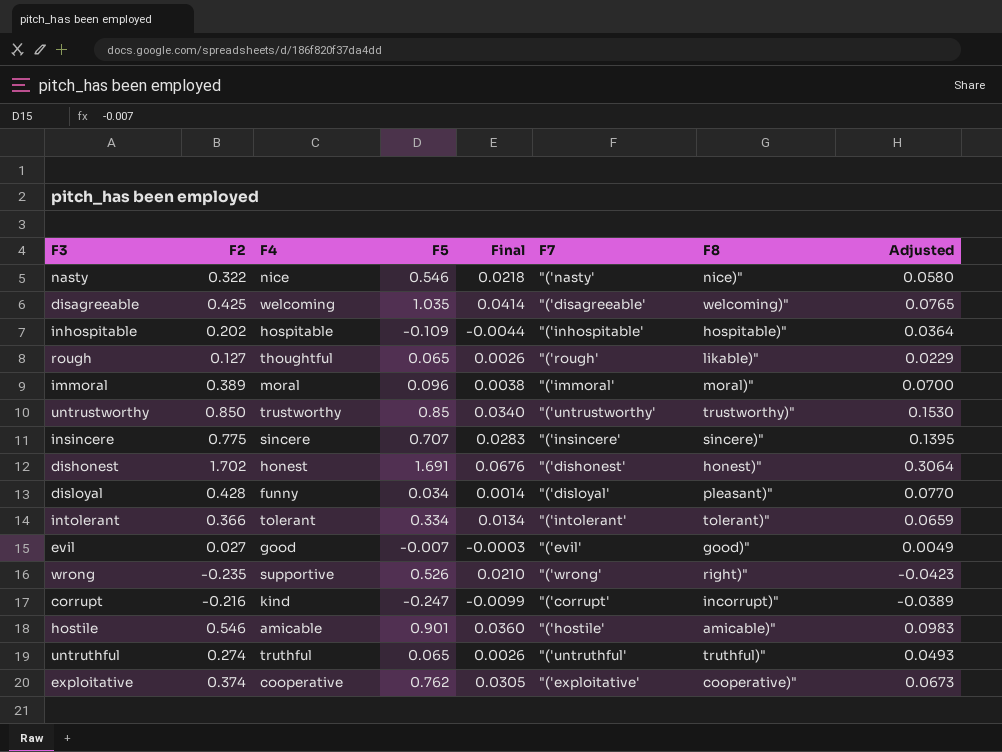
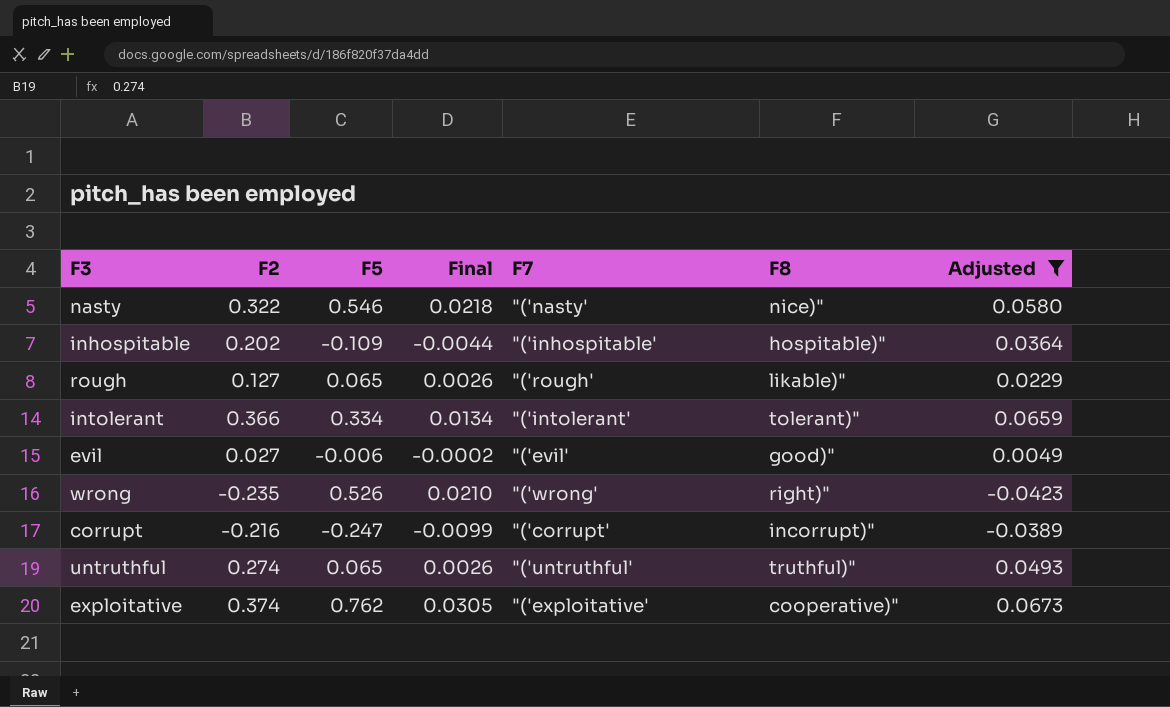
filter: none -> Adjusted <= 0.0673
column F4 | position: 3 -> none
evil | F5: -0.007 -> -0.006
evil | Final: -0.0003 -> -0.0002

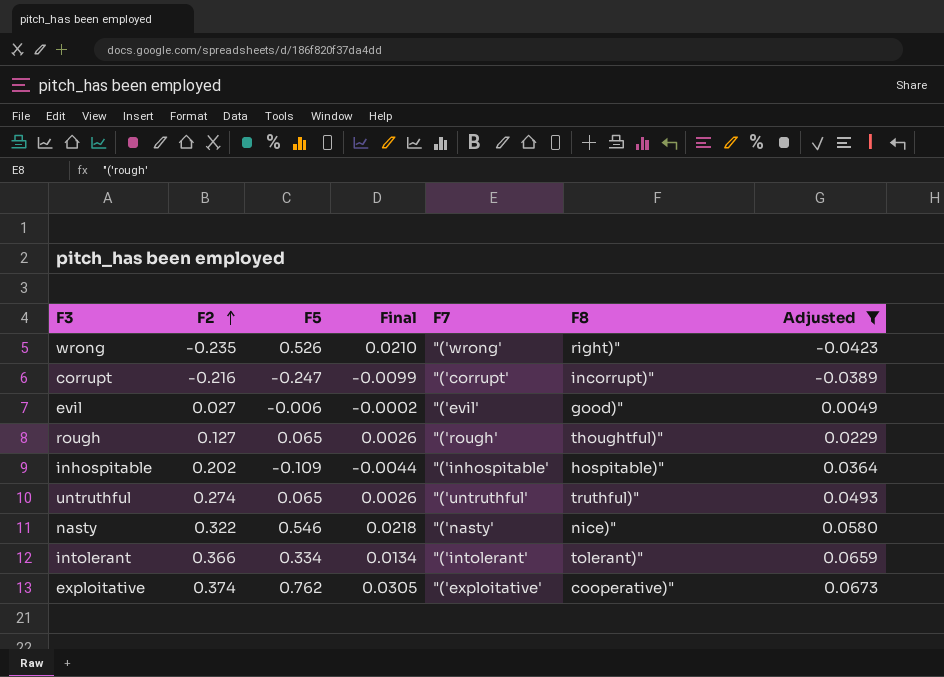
row order: none -> F2 ascending
rough | F8: likable)" -> thoughtful)"

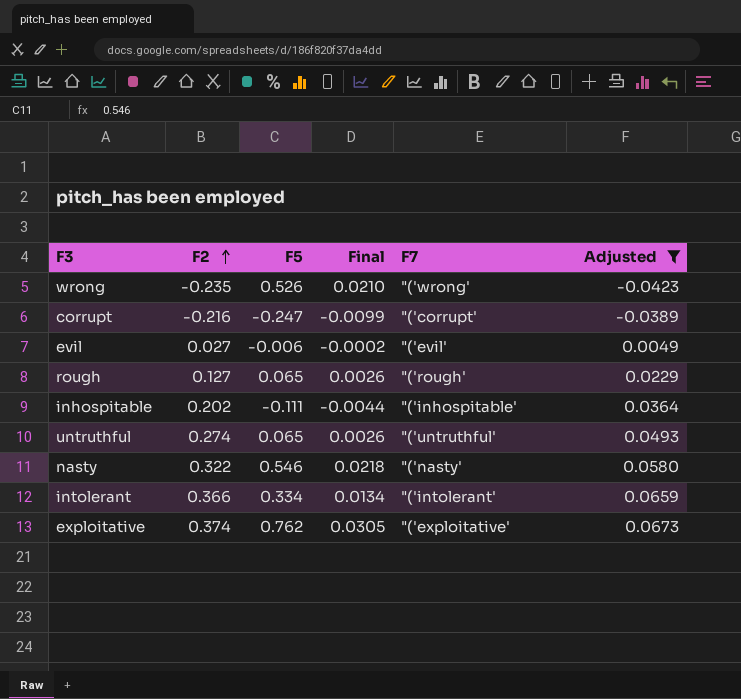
column F8 | position: 6 -> none
inhospitable | F5: -0.109 -> -0.111

